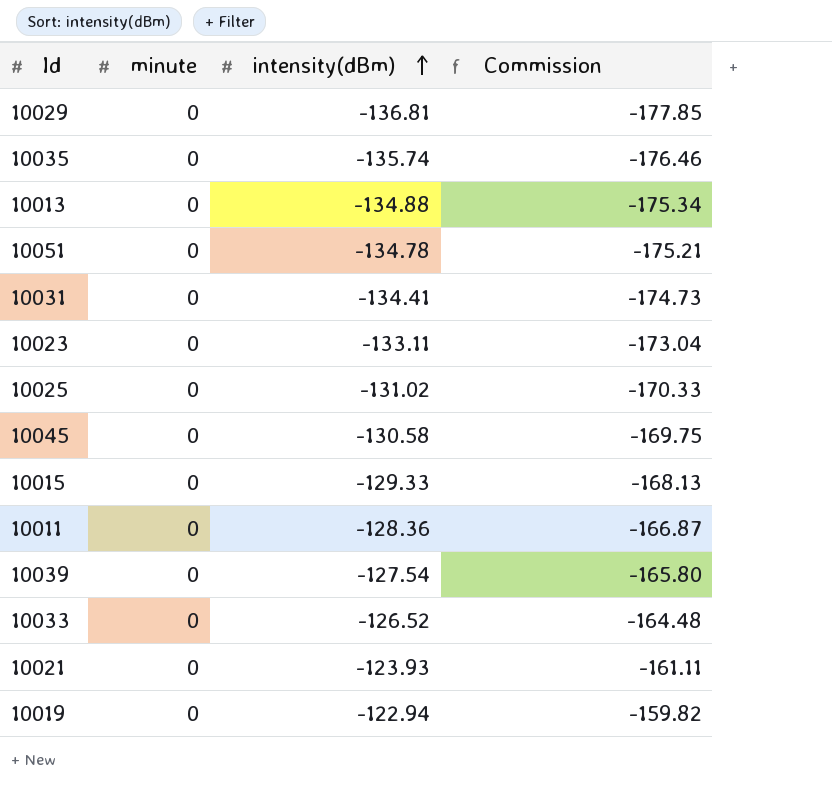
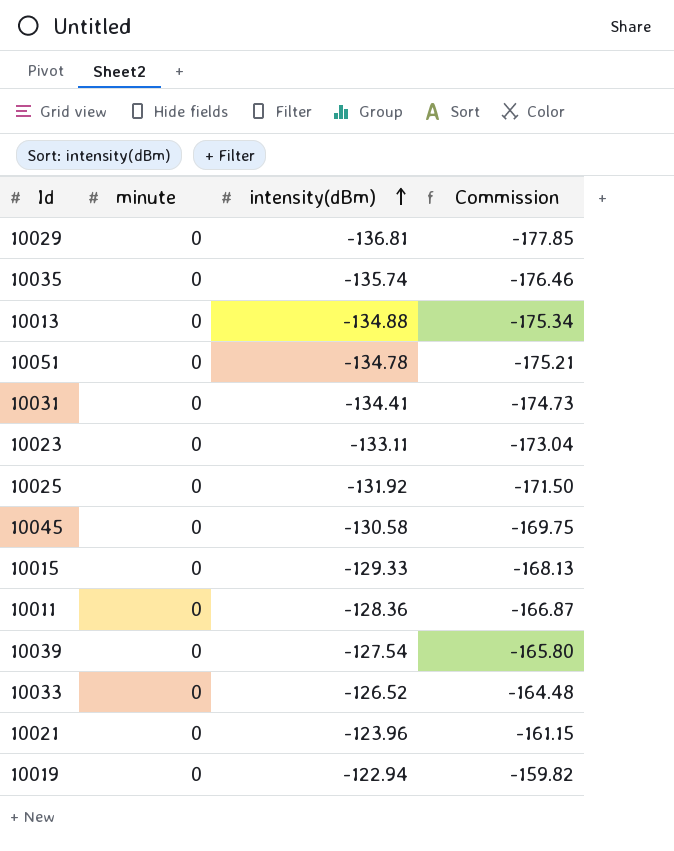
10025 | intensity(dBm): -131.02 -> -131.92
10025 | Commission: -170.33 -> -171.50
10021 | intensity(dBm): -123.93 -> -123.96
10021 | Commission: -161.11 -> -161.15

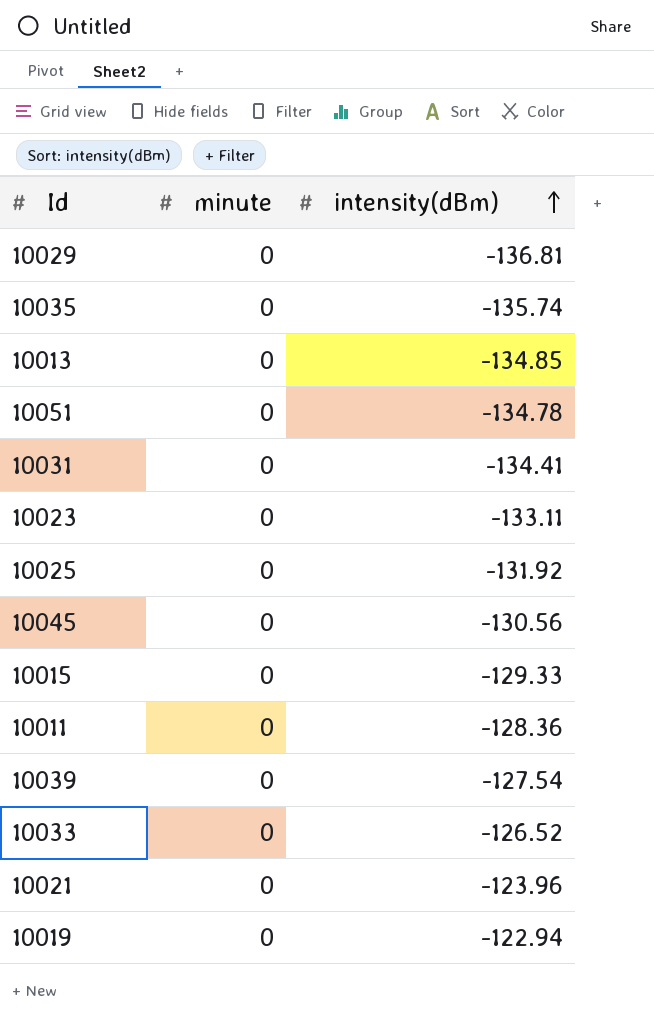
column Commission | formula: [intensity(dBm)] * 1.3 -> none
10013 | intensity(dBm): -134.88 -> -134.85
10045 | intensity(dBm): -130.58 -> -130.56

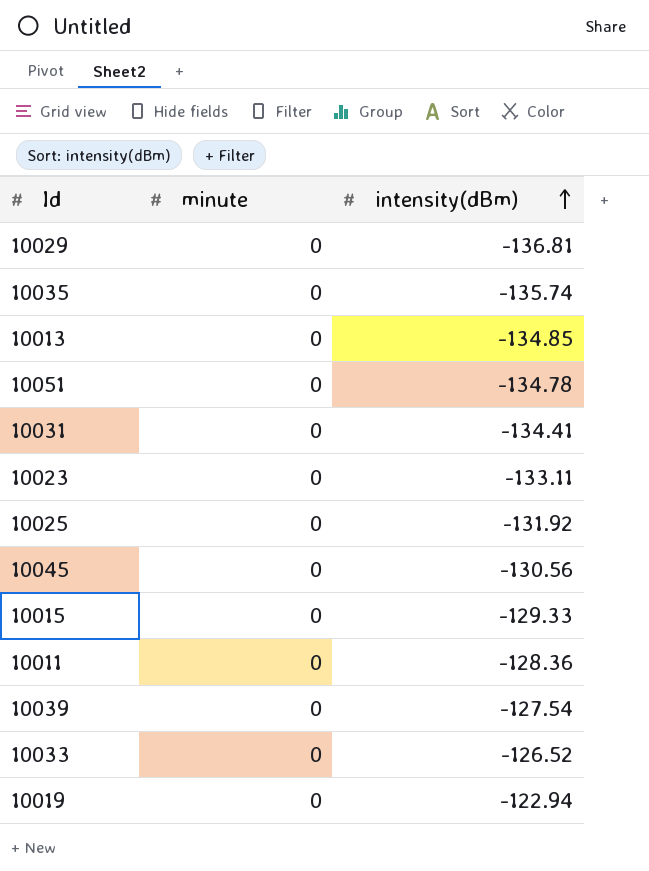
row 10021: 0 | -123.96 -> none

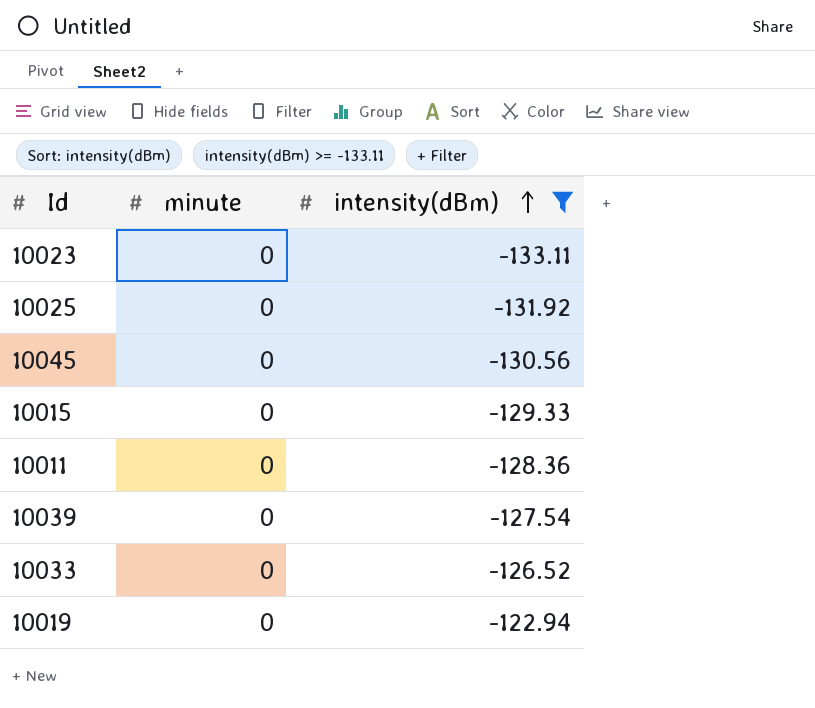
filter: none -> intensity(dBm) >= -133.11

